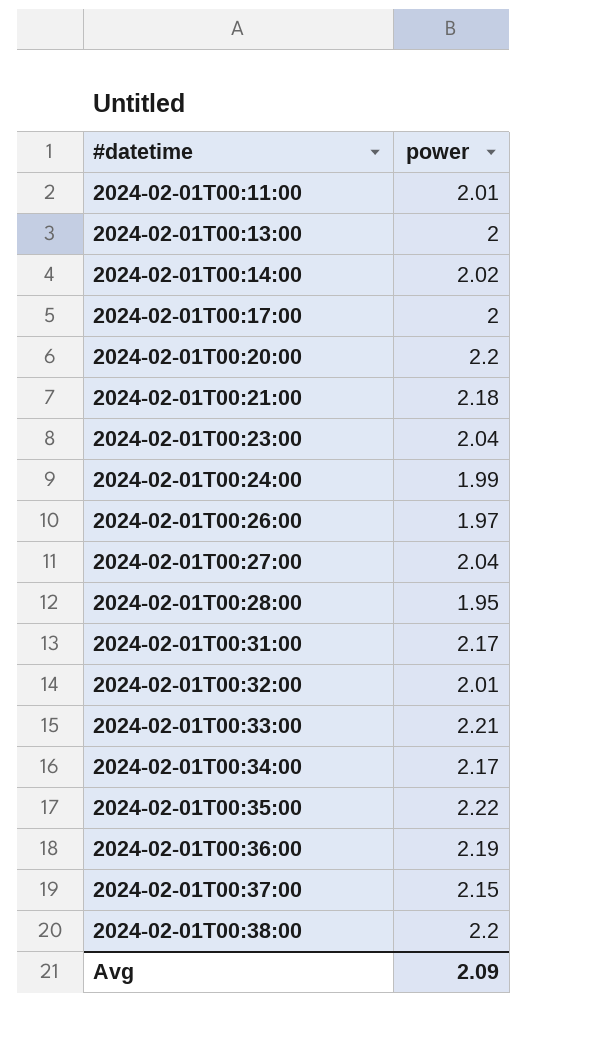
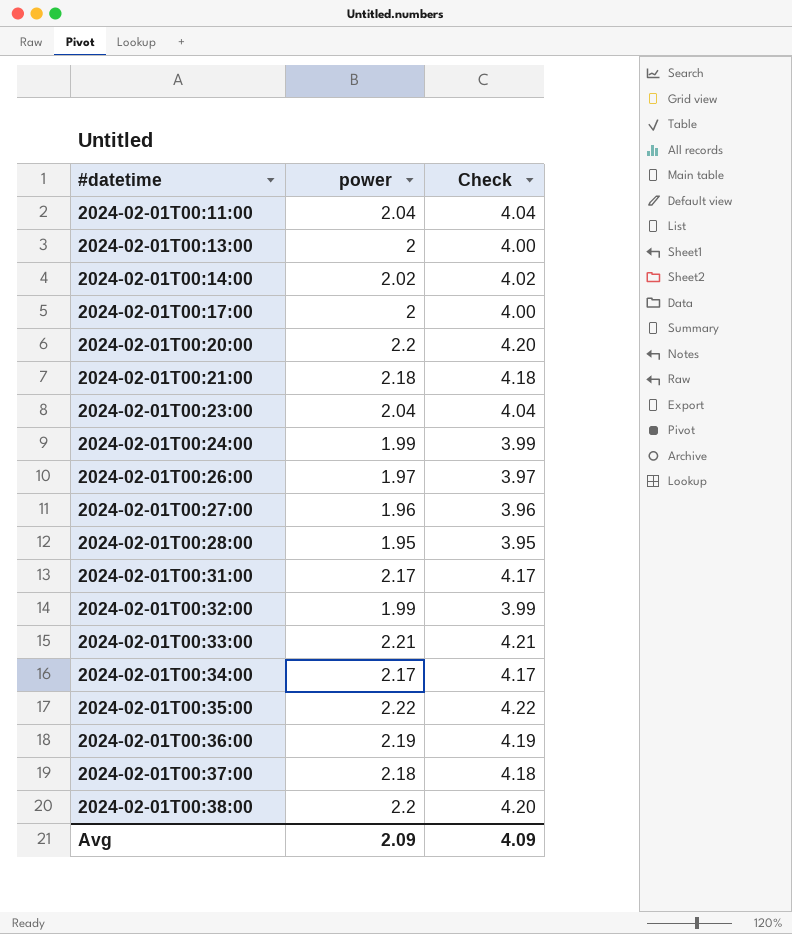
column Check | formula: none -> [power] + 2
2024-02-01T00:11:00 | power: 2.01 -> 2.04
2024-02-01T00:27:00 | power: 2.04 -> 1.96
2024-02-01T00:32:00 | power: 2.01 -> 1.99
2024-02-01T00:37:00 | power: 2.15 -> 2.18

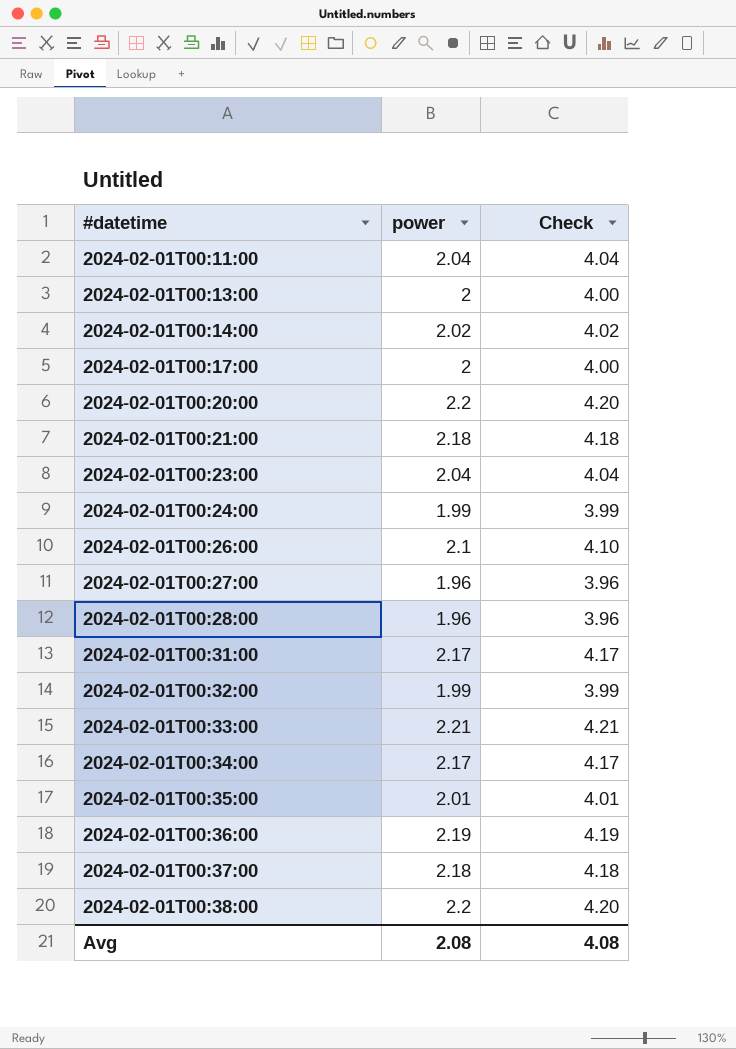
2024-02-01T00:26:00 | power: 1.97 -> 2.1
2024-02-01T00:26:00 | Check: 3.97 -> 4.10
2024-02-01T00:28:00 | power: 1.95 -> 1.96
2024-02-01T00:28:00 | Check: 3.95 -> 3.96
2024-02-01T00:35:00 | power: 2.22 -> 2.01
2024-02-01T00:35:00 | Check: 4.22 -> 4.01
Avg | power: 2.09 -> 2.08
Avg | Check: 4.09 -> 4.08

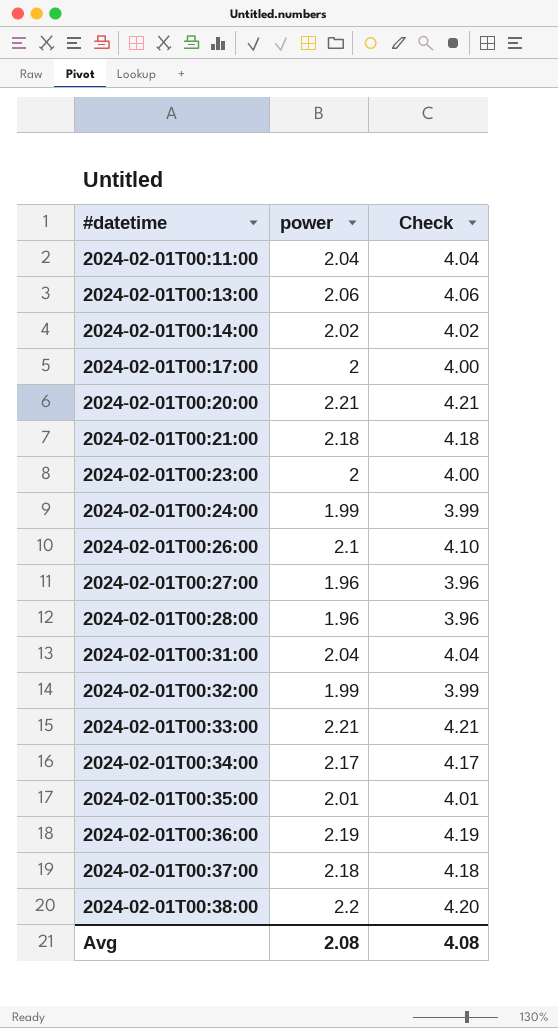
2024-02-01T00:13:00 | power: 2 -> 2.06
2024-02-01T00:13:00 | Check: 4.00 -> 4.06
2024-02-01T00:20:00 | power: 2.2 -> 2.21
2024-02-01T00:20:00 | Check: 4.20 -> 4.21
2024-02-01T00:23:00 | power: 2.04 -> 2
2024-02-01T00:23:00 | Check: 4.04 -> 4.00
2024-02-01T00:31:00 | power: 2.17 -> 2.04
2024-02-01T00:31:00 | Check: 4.17 -> 4.04

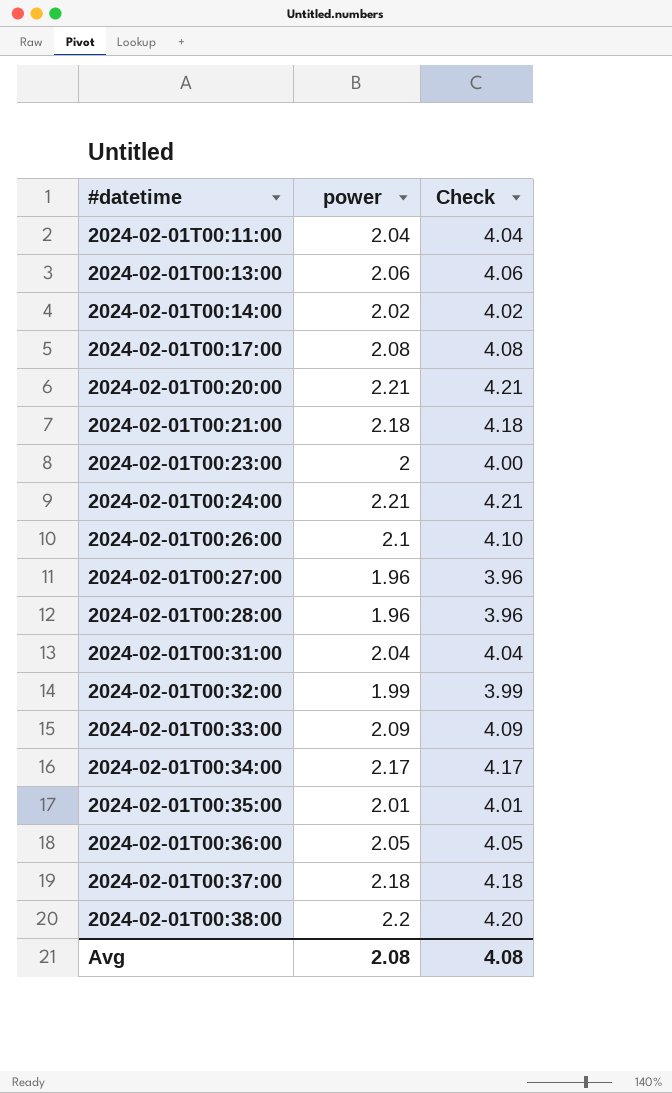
2024-02-01T00:17:00 | power: 2 -> 2.08
2024-02-01T00:17:00 | Check: 4.00 -> 4.08
2024-02-01T00:24:00 | power: 1.99 -> 2.21
2024-02-01T00:24:00 | Check: 3.99 -> 4.21
2024-02-01T00:33:00 | power: 2.21 -> 2.09
2024-02-01T00:33:00 | Check: 4.21 -> 4.09
2024-02-01T00:36:00 | power: 2.19 -> 2.05
2024-02-01T00:36:00 | Check: 4.19 -> 4.05

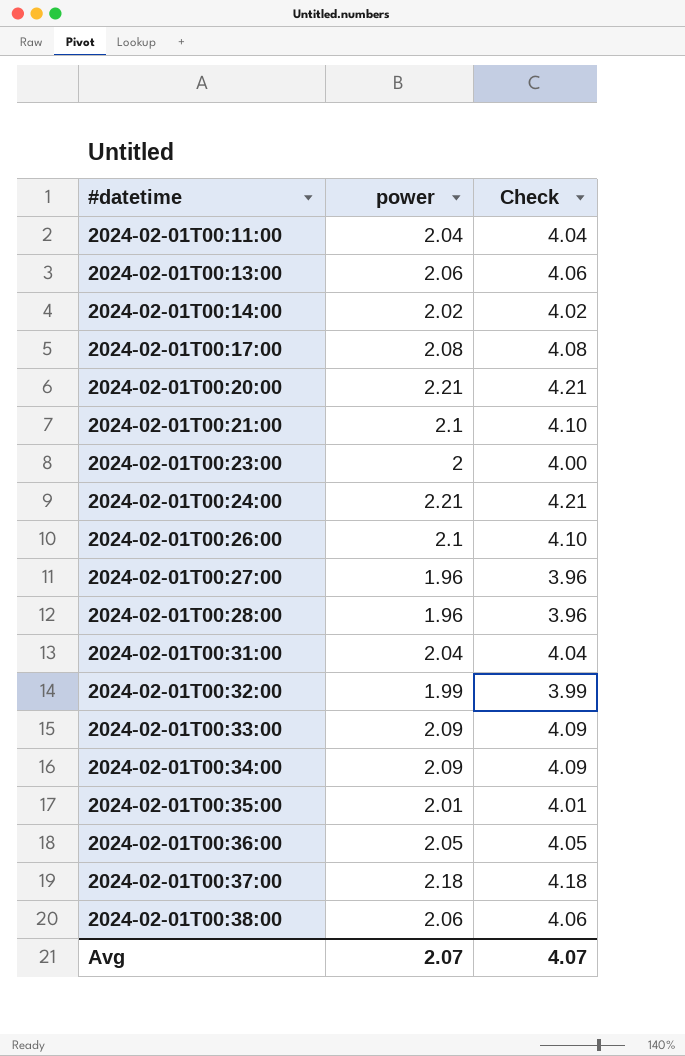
2024-02-01T00:21:00 | power: 2.18 -> 2.1
2024-02-01T00:21:00 | Check: 4.18 -> 4.10
2024-02-01T00:34:00 | power: 2.17 -> 2.09
2024-02-01T00:34:00 | Check: 4.17 -> 4.09
2024-02-01T00:38:00 | power: 2.2 -> 2.06
2024-02-01T00:38:00 | Check: 4.20 -> 4.06
Avg | power: 2.08 -> 2.07
Avg | Check: 4.08 -> 4.07

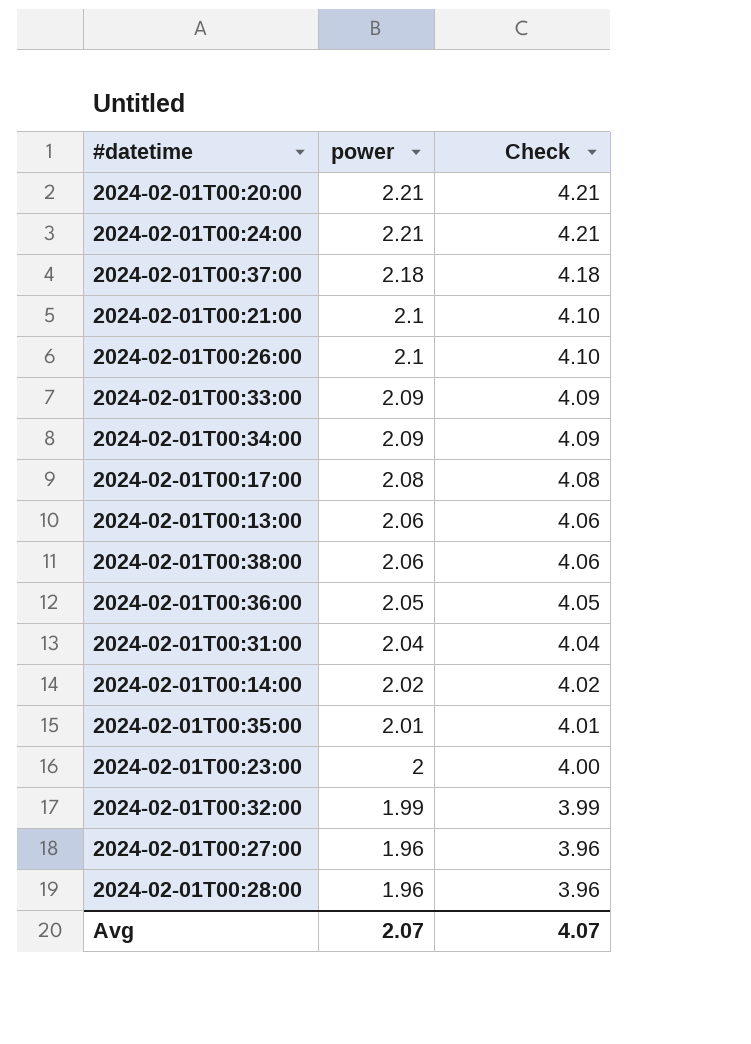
row order: #datetime ascending -> power descending
row 2024-02-01T00:11:00: 2.04 | 4.04 -> none

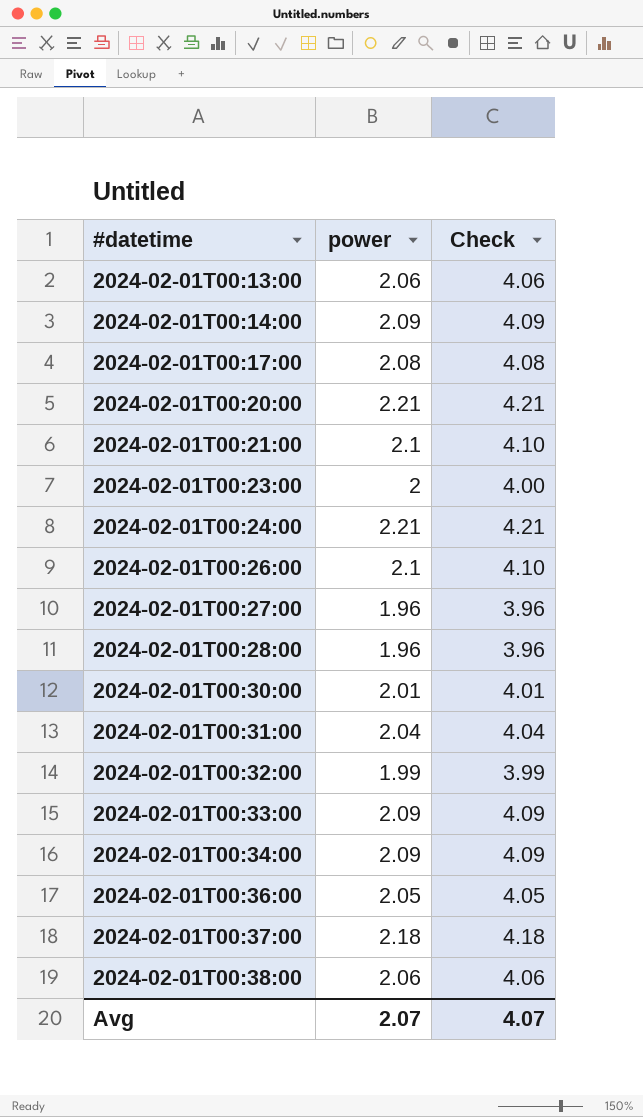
row order: power descending -> #datetime ascending
row 2024-02-01T00:35:00: 2.01 | 4.01 -> none
2024-02-01T00:14:00 | power: 2.02 -> 2.09
2024-02-01T00:14:00 | Check: 4.02 -> 4.09
row 2024-02-01T00:30:00: none -> 2.01 | 4.01

